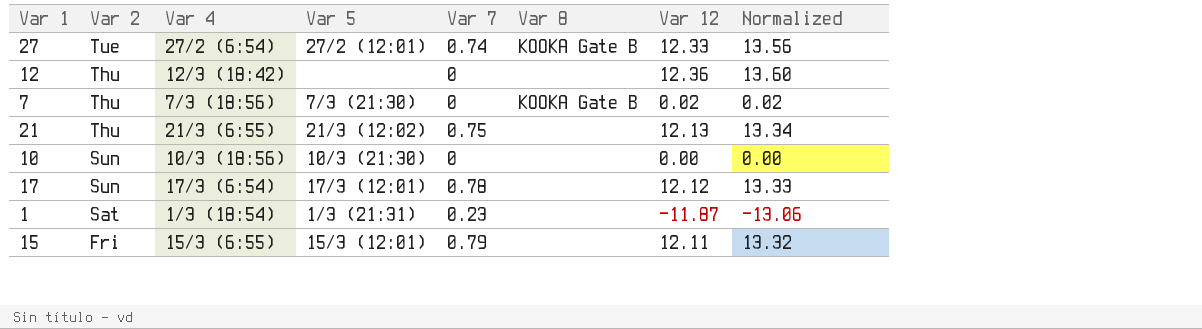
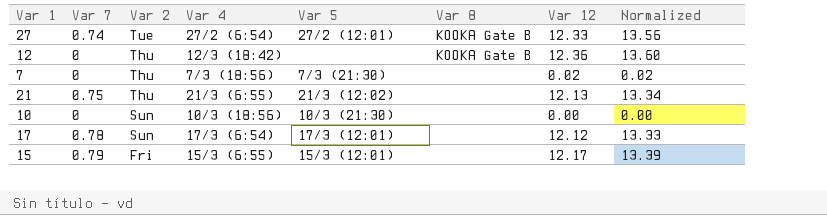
column Var 7 | position: 5 -> 2
row 1: Sat | 1/3 (18:54) | 1/3 (21:31) | 0.23 | none | -11.87 | -13.06 -> none
12 | Var 8: none -> KOOKA Gate B
7 | Var 8: KOOKA Gate B -> none
15 | Var 12: 12.11 -> 12.17
15 | Normalized: 13.32 -> 13.39

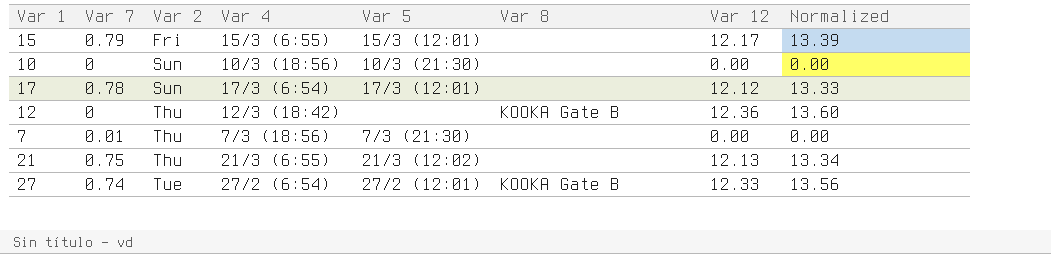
row order: Var 2 descending -> Var 2 ascending
7 | Var 7: 0 -> 0.01
7 | Var 12: 0.02 -> 0.00
7 | Normalized: 0.02 -> 0.00

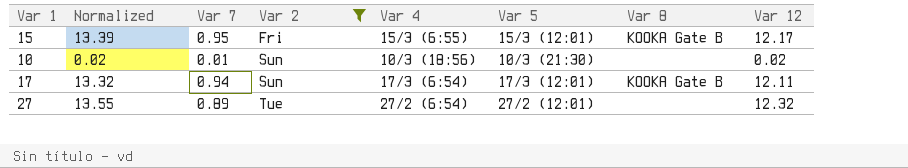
filter: none -> Var 2 != Thu
column Normalized | position: 8 -> 2
15 | Var 7: 0.79 -> 0.95
15 | Var 8: none -> KOOKA Gate B
10 | Normalized: 0.00 -> 0.02
10 | Var 7: 0 -> 0.01
10 | Var 12: 0.00 -> 0.02
17 | Normalized: 13.33 -> 13.32
17 | Var 7: 0.78 -> 0.94
17 | Var 8: none -> KOOKA Gate B
17 | Var 12: 12.12 -> 12.11
27 | Normalized: 13.56 -> 13.55
27 | Var 7: 0.74 -> 0.89
27 | Var 8: KOOKA Gate B -> none
27 | Var 12: 12.33 -> 12.32

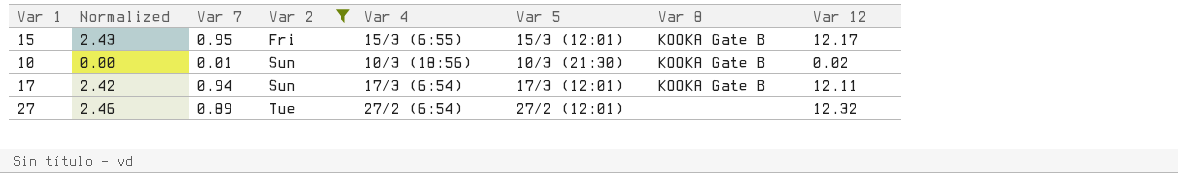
column Normalized | formula: [Var 12] * 1.1 -> [Var 12] * 0.2
10 | Var 8: none -> KOOKA Gate B

